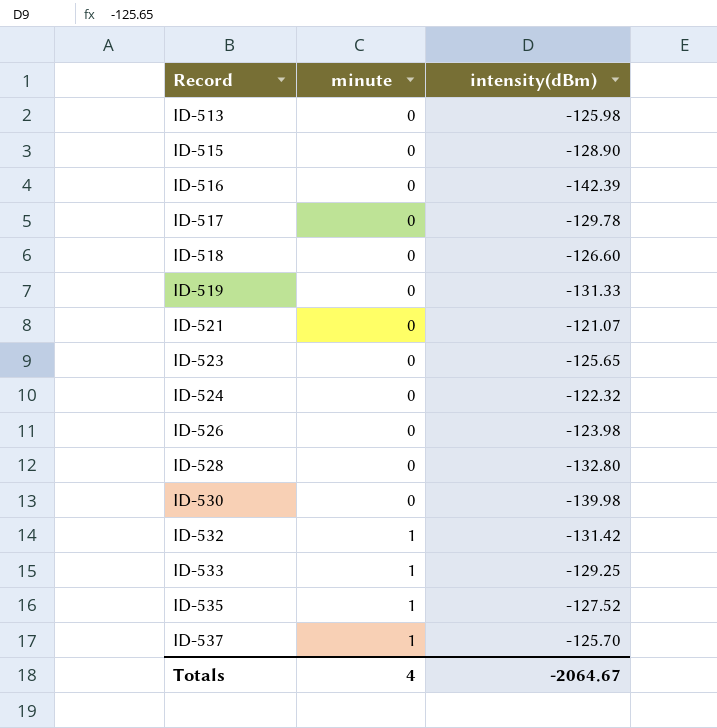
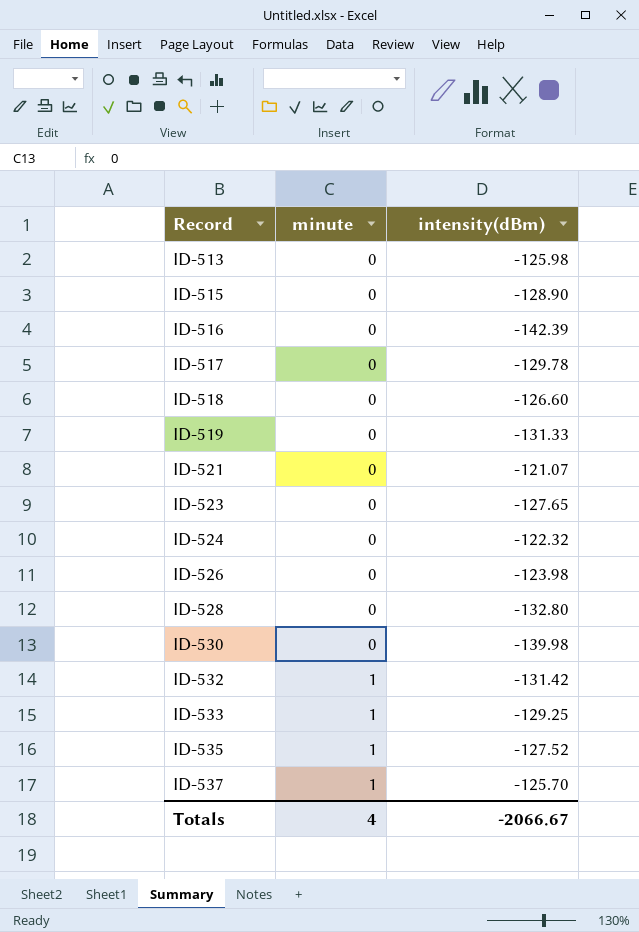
ID-523 | intensity(dBm): -125.65 -> -127.65
Totals | intensity(dBm): -2064.67 -> -2066.67

